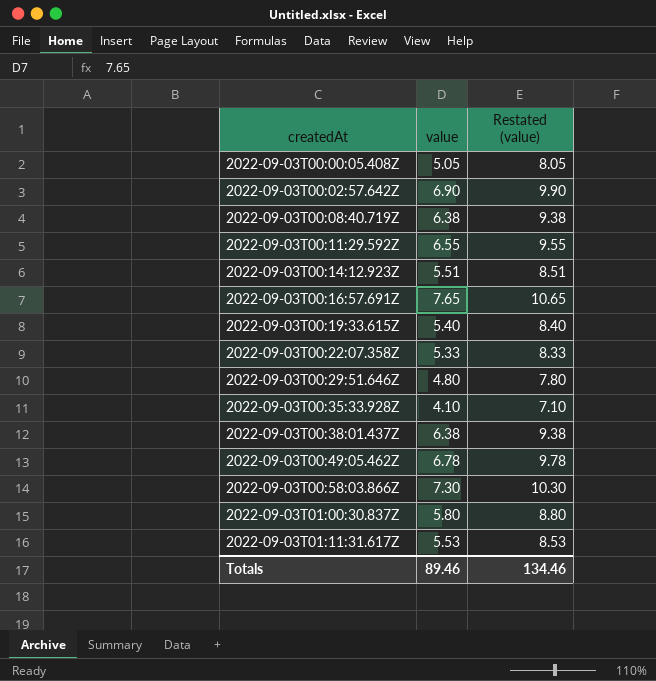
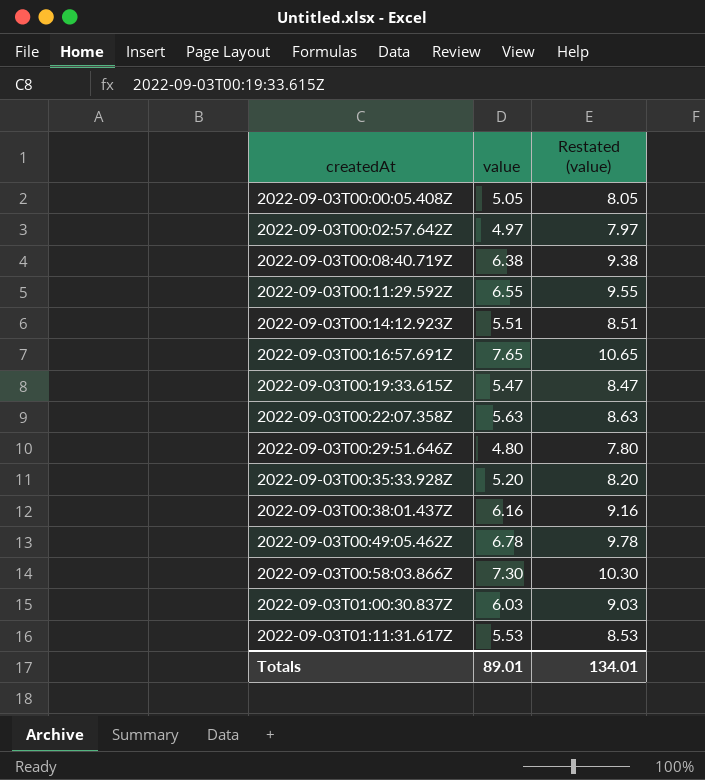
2022-09-03T00:02:57.642Z | value: 6.90 -> 4.97
2022-09-03T00:02:57.642Z | Restated (value): 9.90 -> 7.97
2022-09-03T00:19:33.615Z | value: 5.40 -> 5.47
2022-09-03T00:19:33.615Z | Restated (value): 8.40 -> 8.47
2022-09-03T00:22:07.358Z | value: 5.33 -> 5.63
2022-09-03T00:22:07.358Z | Restated (value): 8.33 -> 8.63
2022-09-03T00:35:33.928Z | value: 4.10 -> 5.20
2022-09-03T00:35:33.928Z | Restated (value): 7.10 -> 8.20
2022-09-03T00:38:01.437Z | value: 6.38 -> 6.16
2022-09-03T00:38:01.437Z | Restated (value): 9.38 -> 9.16
2022-09-03T01:00:30.837Z | value: 5.80 -> 6.03
2022-09-03T01:00:30.837Z | Restated (value): 8.80 -> 9.03
Totals | value: 89.46 -> 89.01
Totals | Restated (value): 134.46 -> 134.01

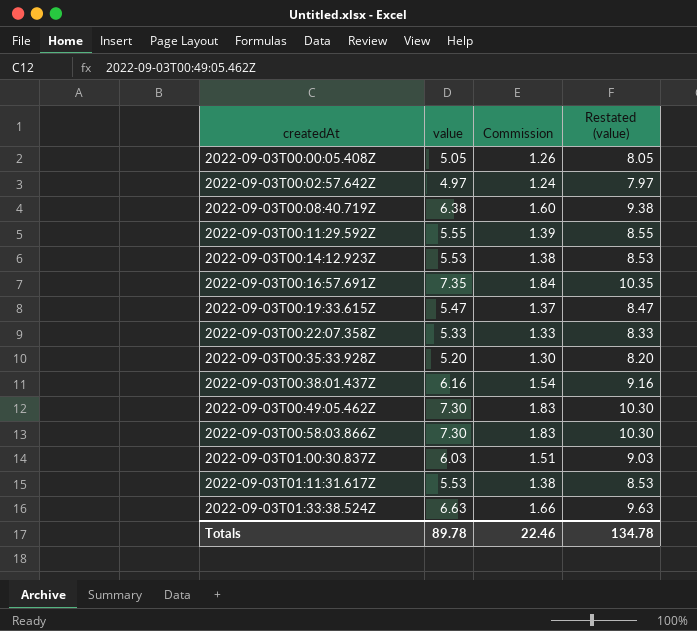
column Commission | formula: none -> [value] * 0.25
row 2022-09-03T00:29:51.646Z: 4.80 | 7.80 -> none
2022-09-03T00:11:29.592Z | value: 6.55 -> 5.55
2022-09-03T00:11:29.592Z | Restated (value): 9.55 -> 8.55
2022-09-03T00:14:12.923Z | value: 5.51 -> 5.53
2022-09-03T00:14:12.923Z | Restated (value): 8.51 -> 8.53
2022-09-03T00:16:57.691Z | value: 7.65 -> 7.35
2022-09-03T00:16:57.691Z | Restated (value): 10.65 -> 10.35
2022-09-03T00:22:07.358Z | value: 5.63 -> 5.33
2022-09-03T00:22:07.358Z | Restated (value): 8.63 -> 8.33
2022-09-03T00:49:05.462Z | value: 6.78 -> 7.30
2022-09-03T00:49:05.462Z | Restated (value): 9.78 -> 10.30
row 2022-09-03T01:33:38.524Z: none -> 6.63 | 1.66 | 9.63
Totals | value: 89.01 -> 89.78
Totals | Restated (value): 134.01 -> 134.78

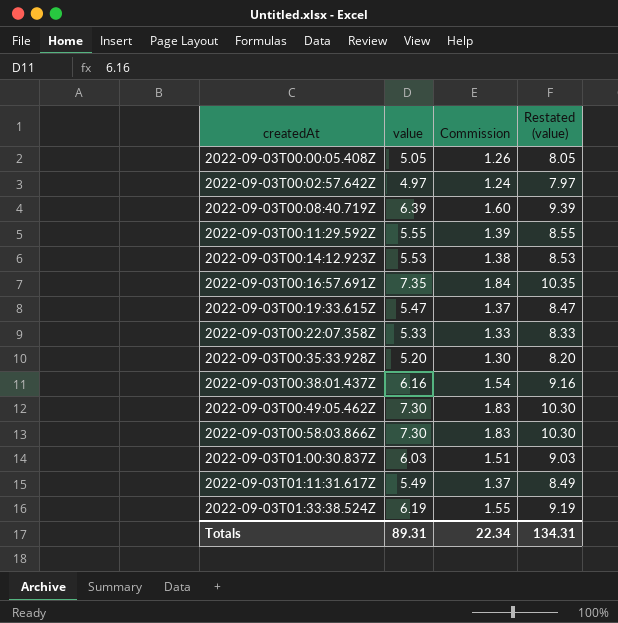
2022-09-03T00:08:40.719Z | value: 6.38 -> 6.39
2022-09-03T00:08:40.719Z | Restated (value): 9.38 -> 9.39
2022-09-03T01:11:31.617Z | value: 5.53 -> 5.49
2022-09-03T01:11:31.617Z | Commission: 1.38 -> 1.37
2022-09-03T01:11:31.617Z | Restated (value): 8.53 -> 8.49
2022-09-03T01:33:38.524Z | value: 6.63 -> 6.19
2022-09-03T01:33:38.524Z | Commission: 1.66 -> 1.55
2022-09-03T01:33:38.524Z | Restated (value): 9.63 -> 9.19
Totals | value: 89.78 -> 89.31
Totals | Commission: 22.46 -> 22.34
Totals | Restated (value): 134.78 -> 134.31

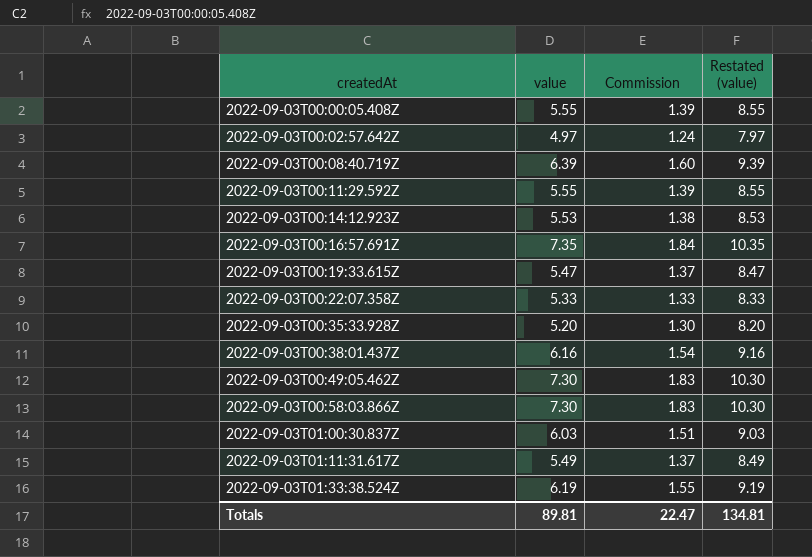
2022-09-03T00:00:05.408Z | value: 5.05 -> 5.55
2022-09-03T00:00:05.408Z | Commission: 1.26 -> 1.39
2022-09-03T00:00:05.408Z | Restated (value): 8.05 -> 8.55
Totals | value: 89.31 -> 89.81
Totals | Commission: 22.34 -> 22.47
Totals | Restated (value): 134.31 -> 134.81

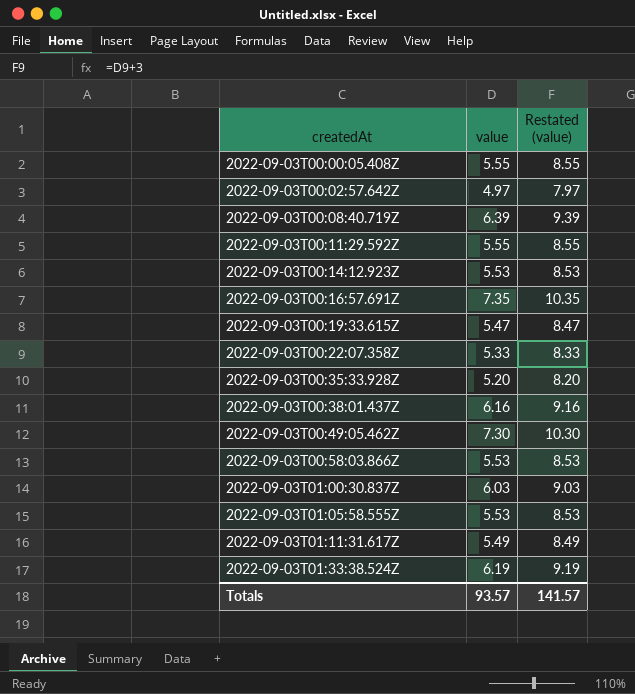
column Commission | formula: [value] * 0.25 -> none
2022-09-03T00:58:03.866Z | value: 7.30 -> 5.53
2022-09-03T00:58:03.866Z | Restated (value): 10.30 -> 8.53
row 2022-09-03T01:05:58.555Z: none -> 5.53 | 8.53
Totals | value: 89.81 -> 93.57
Totals | Restated (value): 134.81 -> 141.57

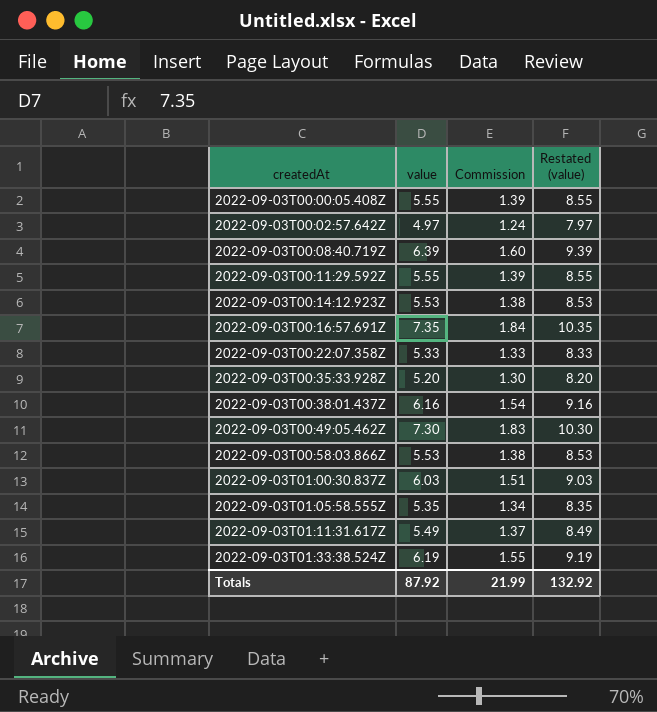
column Commission | formula: none -> [value] * 0.25
row 2022-09-03T00:19:33.615Z: 5.47 | 8.47 -> none
2022-09-03T01:05:58.555Z | value: 5.53 -> 5.35
2022-09-03T01:05:58.555Z | Restated (value): 8.53 -> 8.35
Totals | value: 93.57 -> 87.92
Totals | Restated (value): 141.57 -> 132.92

